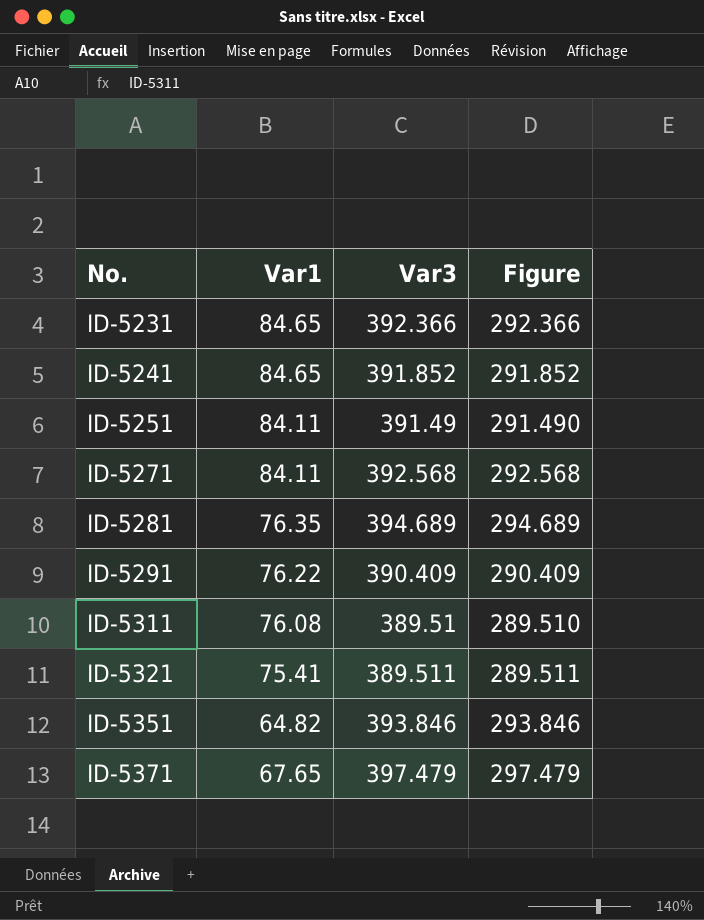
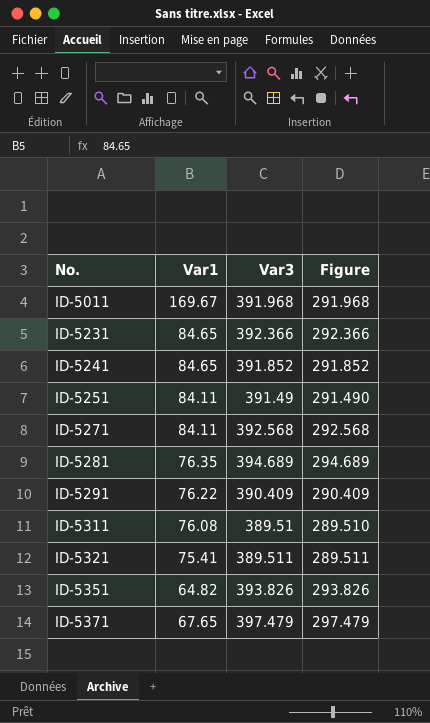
row ID-5011: none -> 169.67 | 391.968 | 291.968
ID-5351 | Var3: 393.846 -> 393.826
ID-5351 | Figure: 293.846 -> 293.826

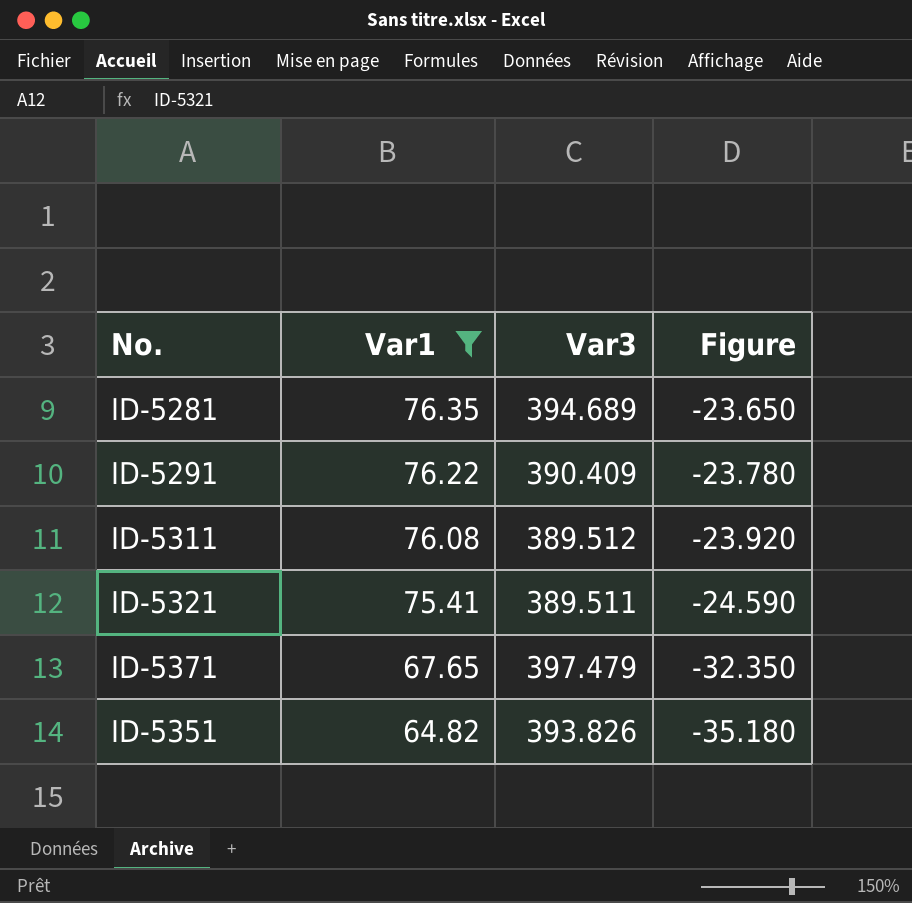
filter: none -> Var1 <= 76.35
row order: No. ascending -> Var1 descending
column Figure | formula: [Var3] - 100 -> [Var1] - 100
ID-5311 | Var3: 389.51 -> 389.512

